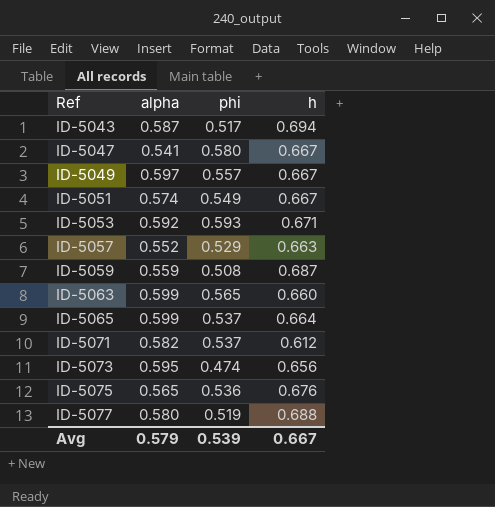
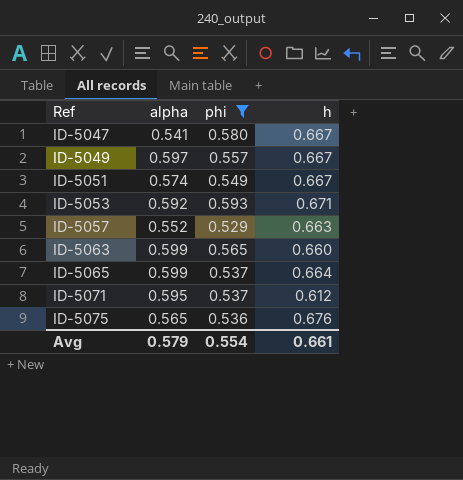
filter: none -> phi >= 0.529
ID-5071 | alpha: 0.582 -> 0.595
Avg | phi: 0.539 -> 0.554
Avg | h: 0.667 -> 0.661

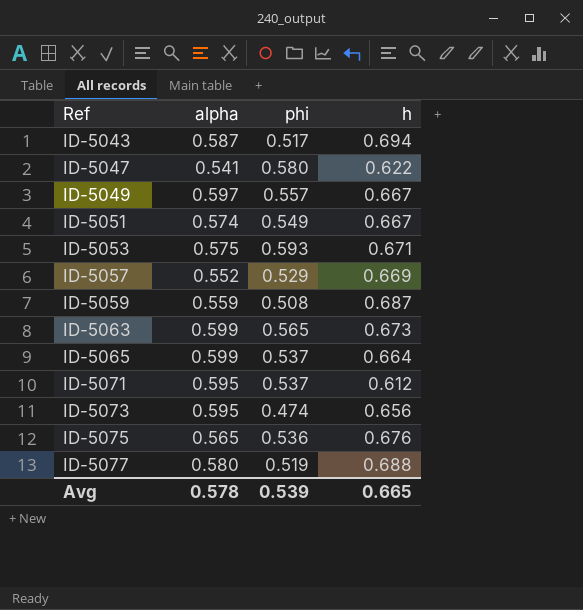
filter: phi >= 0.529 -> none
ID-5047 | h: 0.667 -> 0.622
ID-5053 | alpha: 0.592 -> 0.575
ID-5057 | h: 0.663 -> 0.669
ID-5063 | h: 0.660 -> 0.673
Avg | alpha: 0.579 -> 0.578
Avg | phi: 0.554 -> 0.539
Avg | h: 0.661 -> 0.665

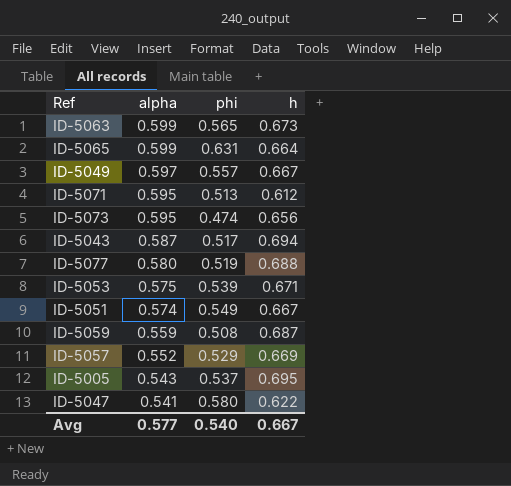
row order: Ref ascending -> alpha descending
row ID-5075: 0.565 | 0.536 | 0.676 -> none
ID-5065 | phi: 0.537 -> 0.631
ID-5071 | phi: 0.537 -> 0.513
ID-5053 | phi: 0.593 -> 0.539
row ID-5005: none -> 0.543 | 0.537 | 0.695
Avg | alpha: 0.578 -> 0.577
Avg | phi: 0.539 -> 0.540
Avg | h: 0.665 -> 0.667

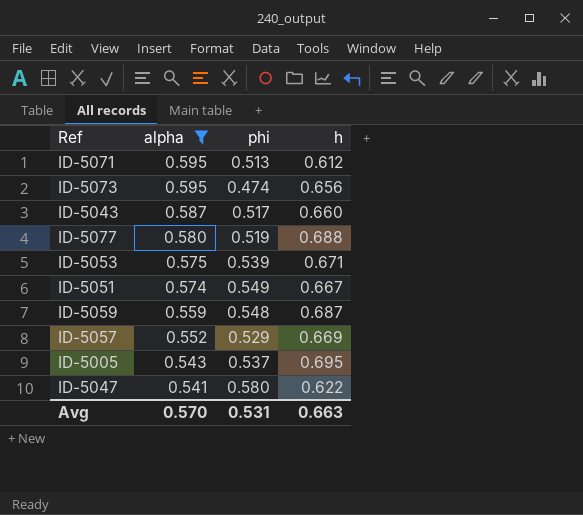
filter: none -> alpha <= 0.595
ID-5043 | h: 0.694 -> 0.660
ID-5059 | phi: 0.508 -> 0.548
Avg | alpha: 0.577 -> 0.570
Avg | phi: 0.540 -> 0.531
Avg | h: 0.667 -> 0.663

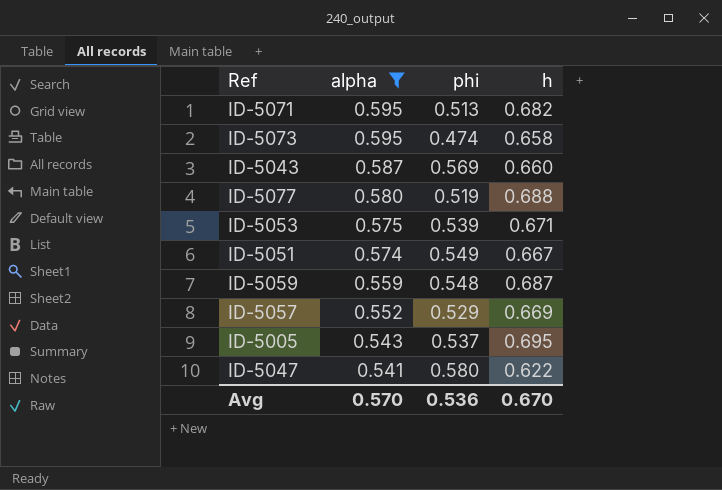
ID-5071 | h: 0.612 -> 0.682
ID-5073 | h: 0.656 -> 0.658
ID-5043 | phi: 0.517 -> 0.569
Avg | phi: 0.531 -> 0.536
Avg | h: 0.663 -> 0.670

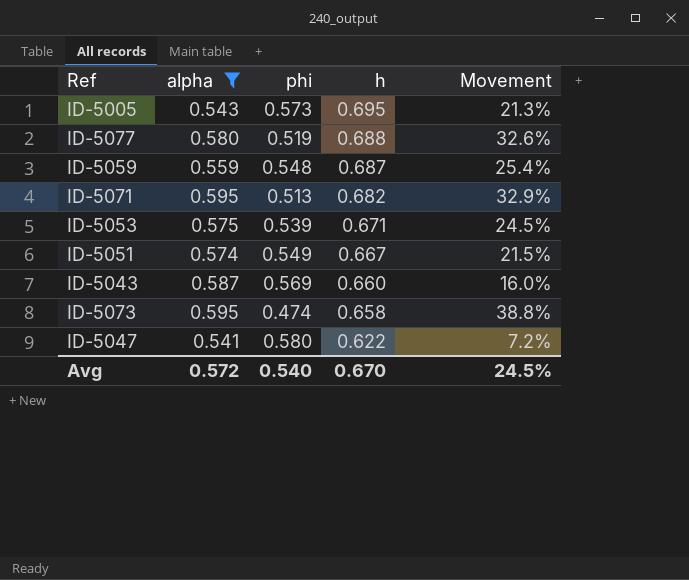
row order: alpha descending -> h descending
column Movement | formula: none -> ([h] - [phi]) / [phi]
row ID-5057: 0.552 | 0.529 | 0.669 -> none
ID-5005 | phi: 0.537 -> 0.573
Avg | alpha: 0.570 -> 0.572
Avg | phi: 0.536 -> 0.540

